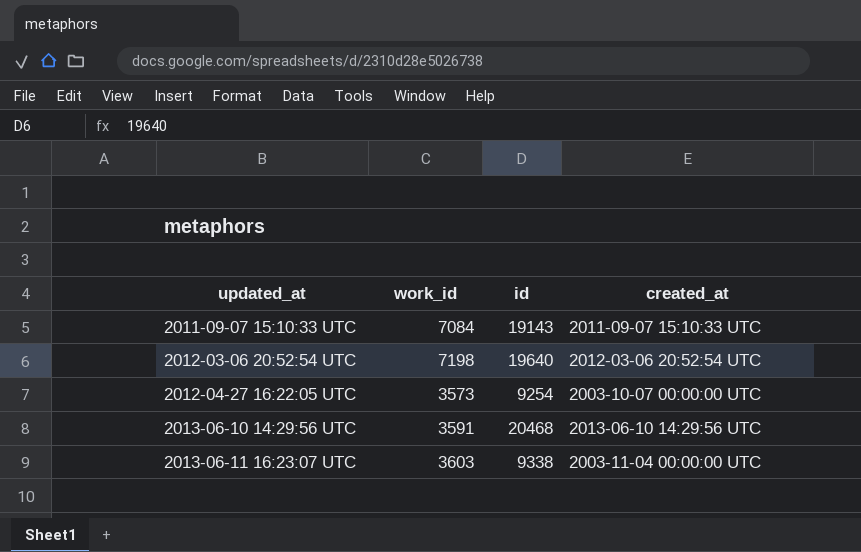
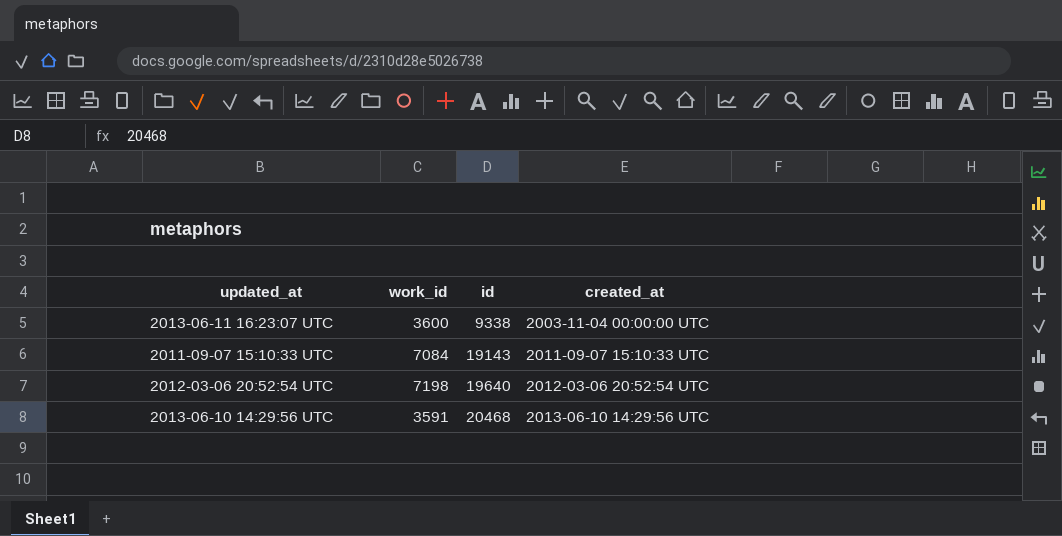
row order: updated_at ascending -> id ascending
row 2012-04-27 16:22:05 UTC: 3573 | 9254 | 2003-10-07 00:00:00 UTC -> none
2013-06-11 16:23:07 UTC | work_id: 3603 -> 3600

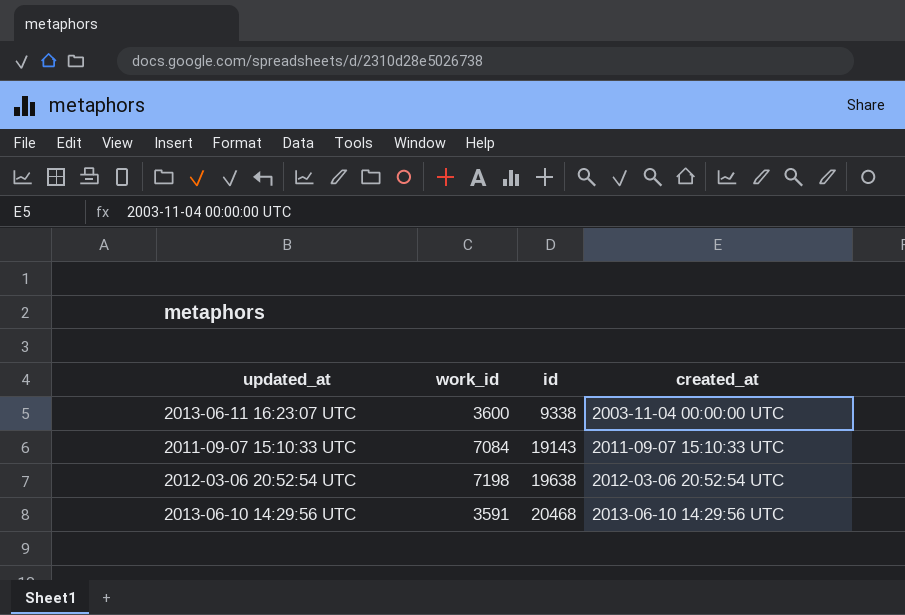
2012-03-06 20:52:54 UTC | id: 19640 -> 19638

